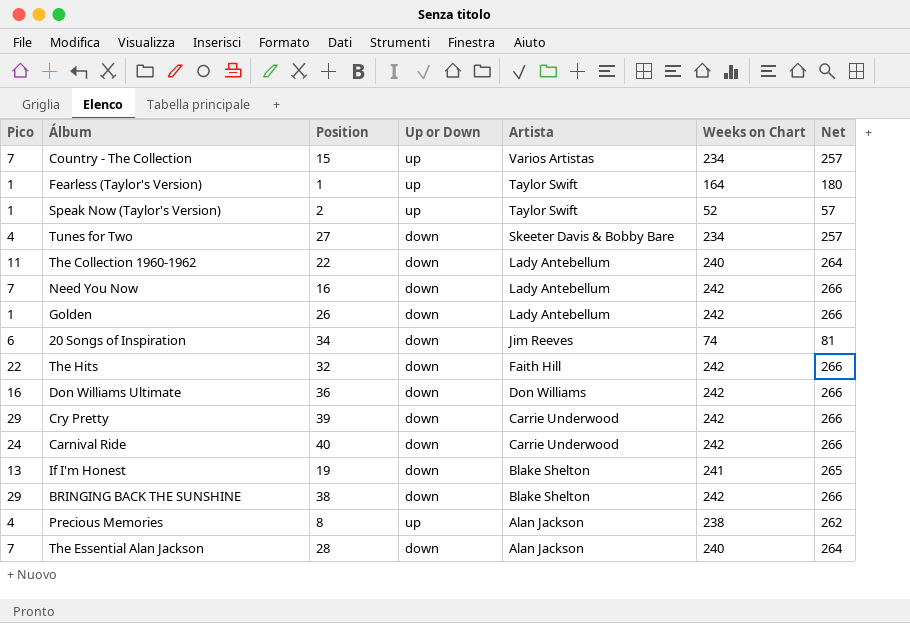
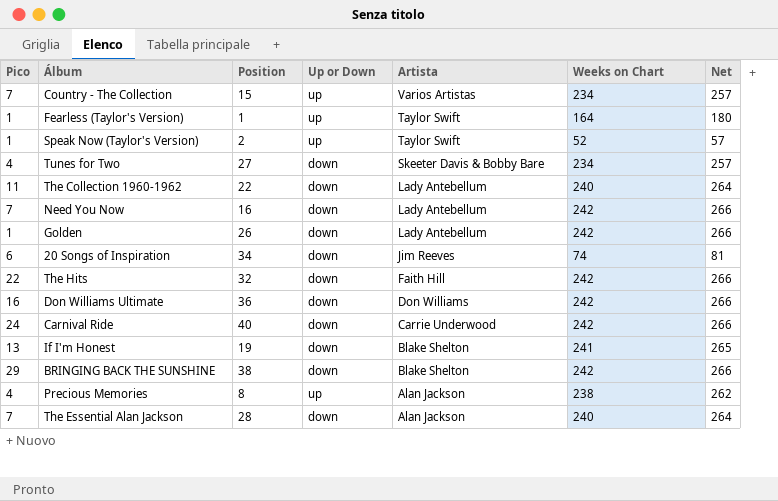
row Cry Pretty: 29 | 39 | down | Carrie Underwood | 242 | 266 -> none

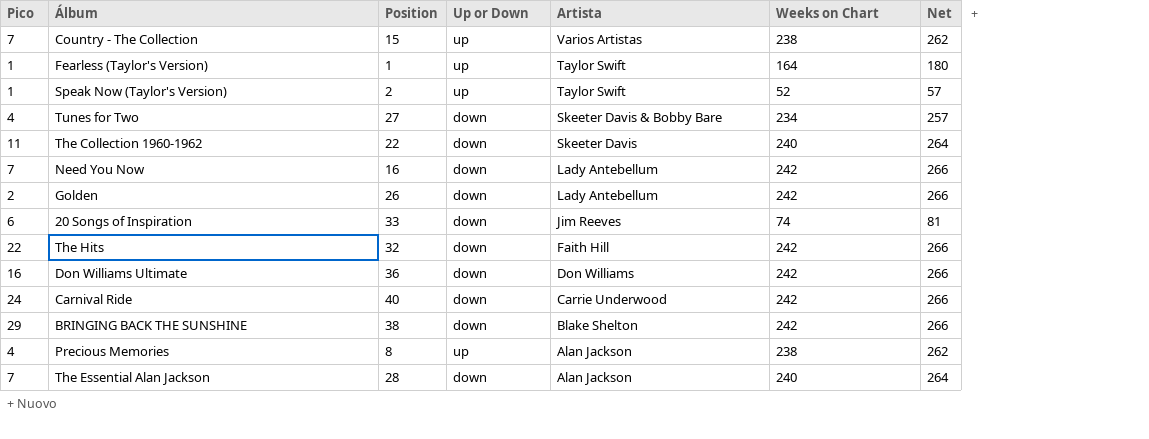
row If I'm Honest: 13 | 19 | down | Blake Shelton | 241 | 265 -> none
Country - The Collection | Weeks on Chart: 234 -> 238
Country - The Collection | Net: 257 -> 262
The Collection 1960-1962 | Artista: Lady Antebellum -> Skeeter Davis
Golden | Pico: 1 -> 2
20 Songs of Inspiration | Position: 34 -> 33

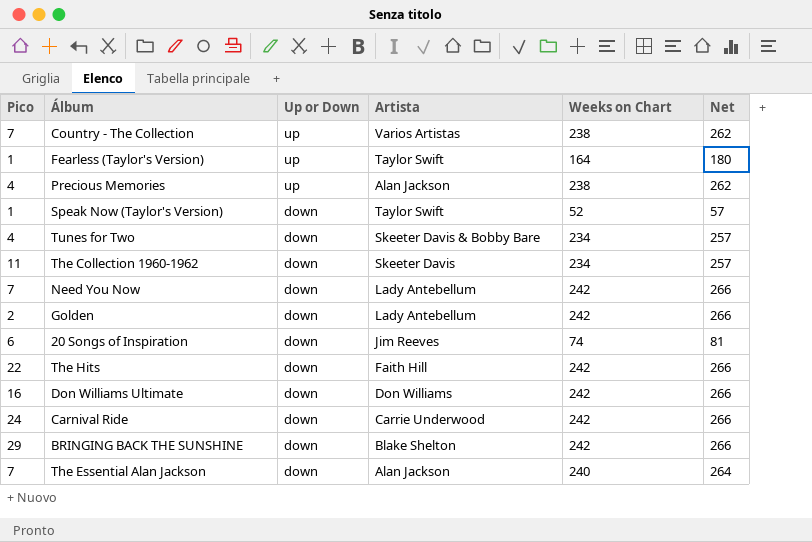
row order: Artista descending -> Up or Down descending
column Position | position: 3 -> none
Speak Now (Taylor's Version) | Up or Down: up -> down
The Collection 1960-1962 | Weeks on Chart: 240 -> 234
The Collection 1960-1962 | Net: 264 -> 257

